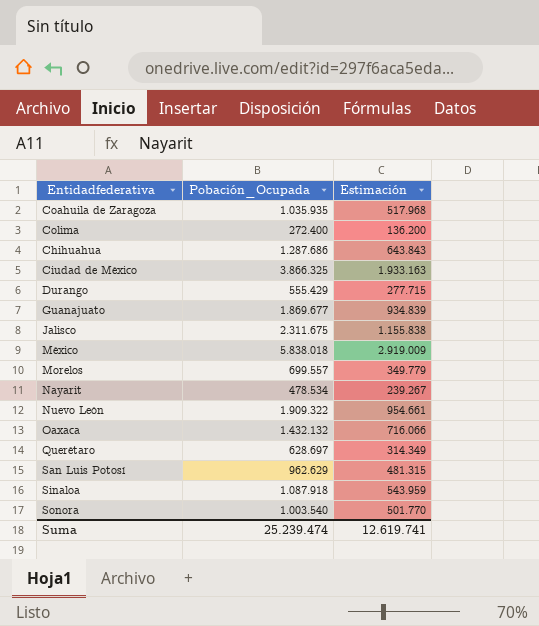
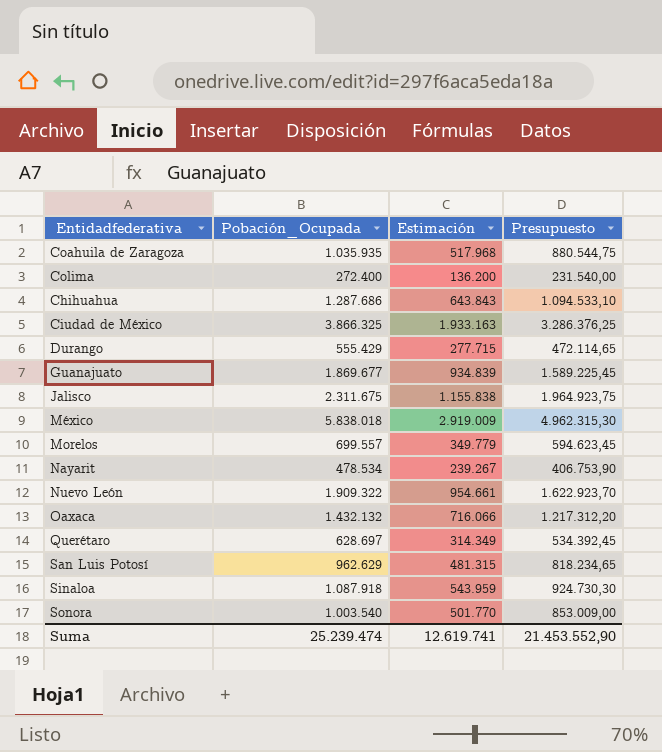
column Presupuesto | formula: none -> [Pobación_Ocupada] * 0,85

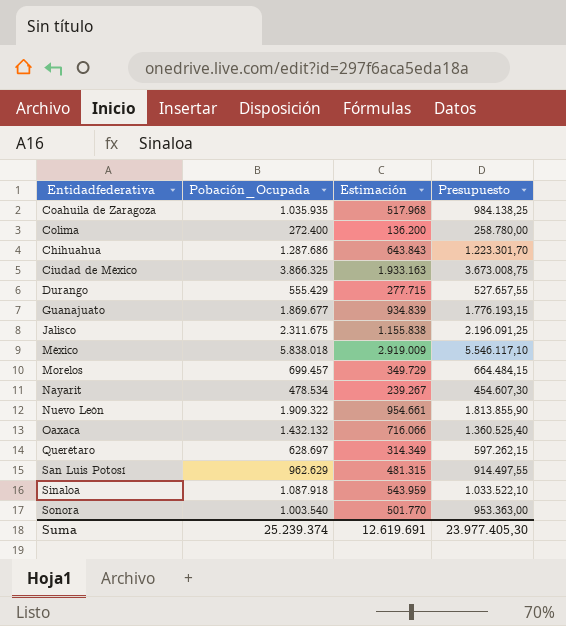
column Presupuesto | formula: [Pobación_Ocupada] * 0,85 -> [Pobación_Ocupada] * 0,95
Morelos | Pobación_Ocupada: 699.557 -> 699.457
Morelos | Estimación: 349.779 -> 349.729
Suma | Pobación_Ocupada: 25.239.474 -> 25.239.374
Suma | Estimación: 12.619.741 -> 12.619.691
Suma | Presupuesto: 21.453.552,90 -> 23.977.405,30

